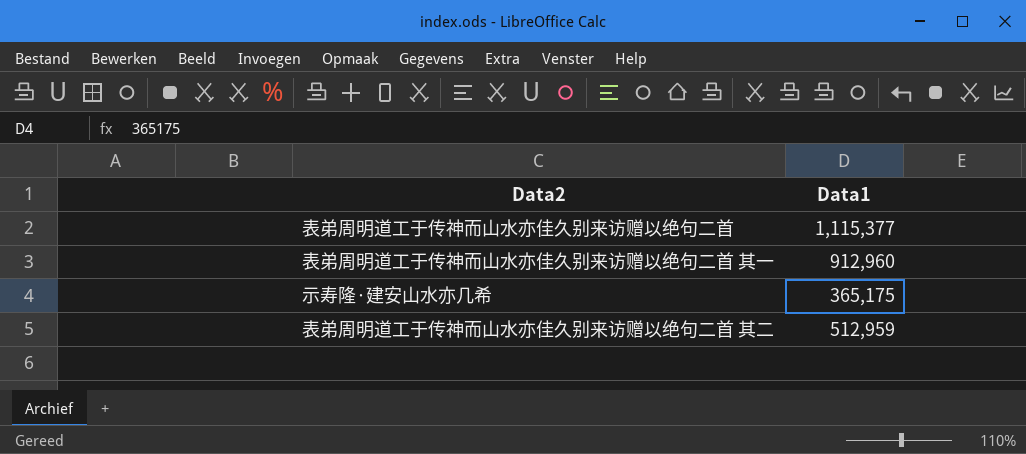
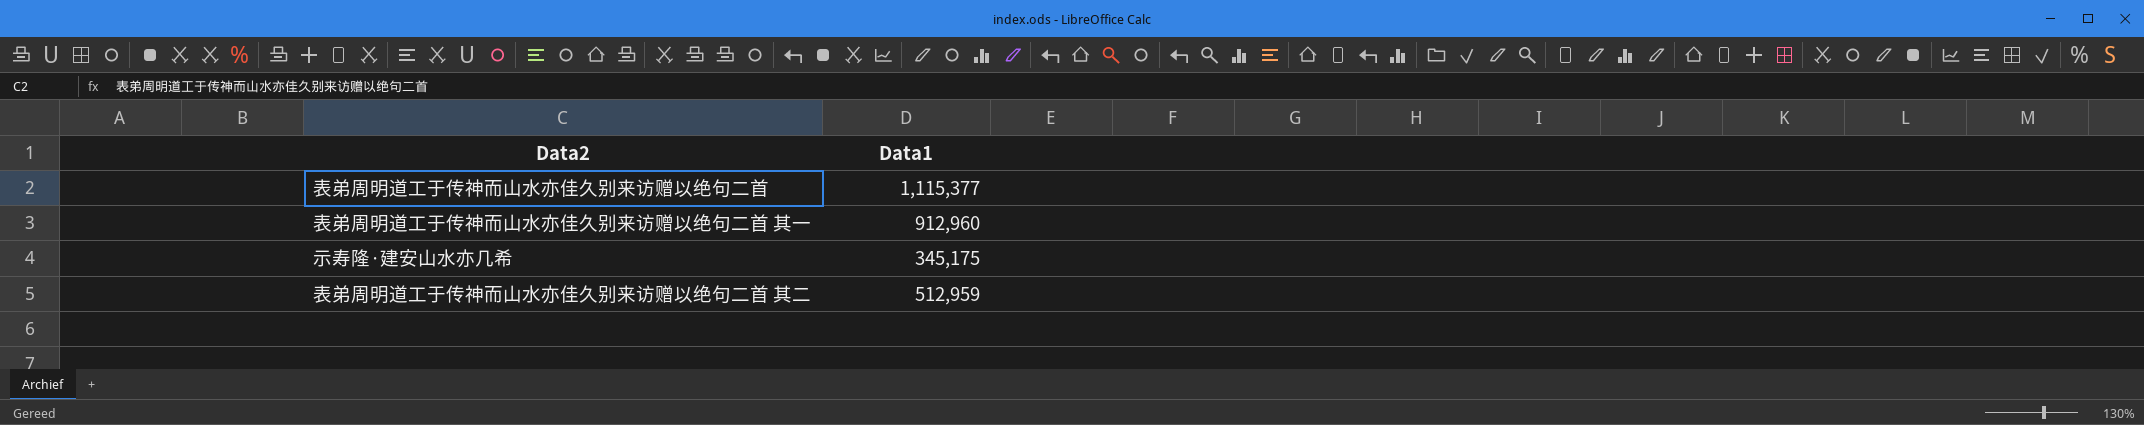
示寿隆·建安山水亦几希 | Data1: 365,175 -> 345,175

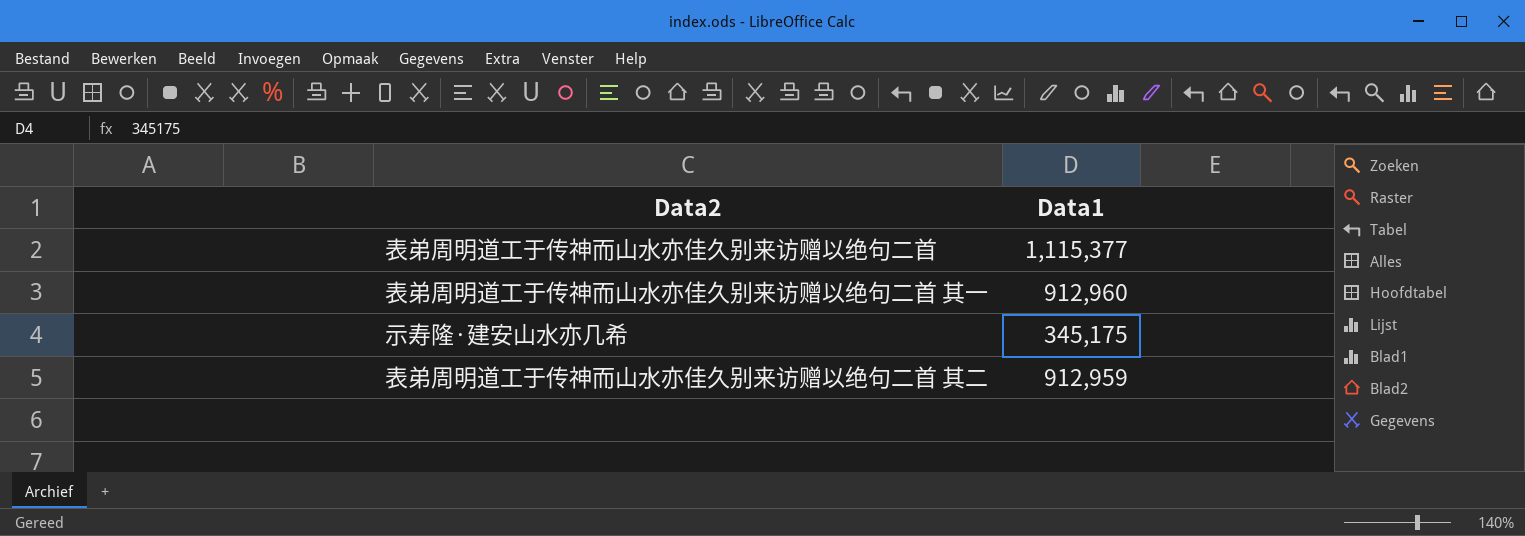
表弟周明道工于传神而山水亦佳久别来访赠以绝句二首 其二 | Data1: 512,959 -> 912,959

